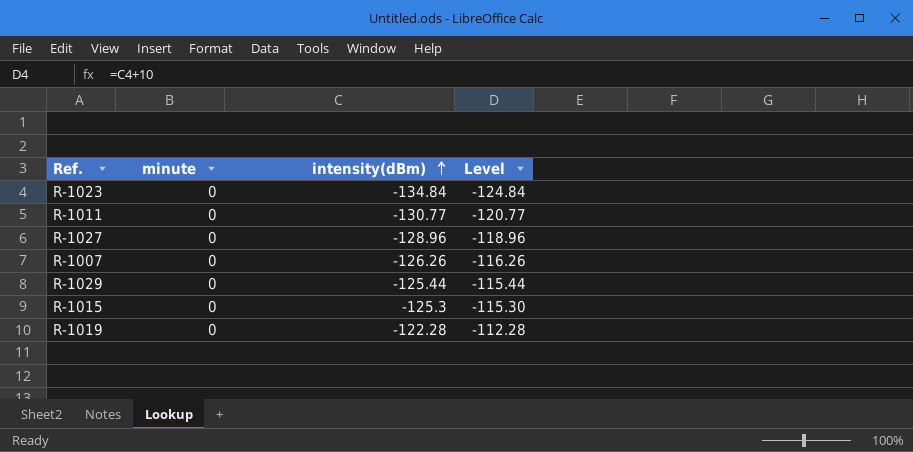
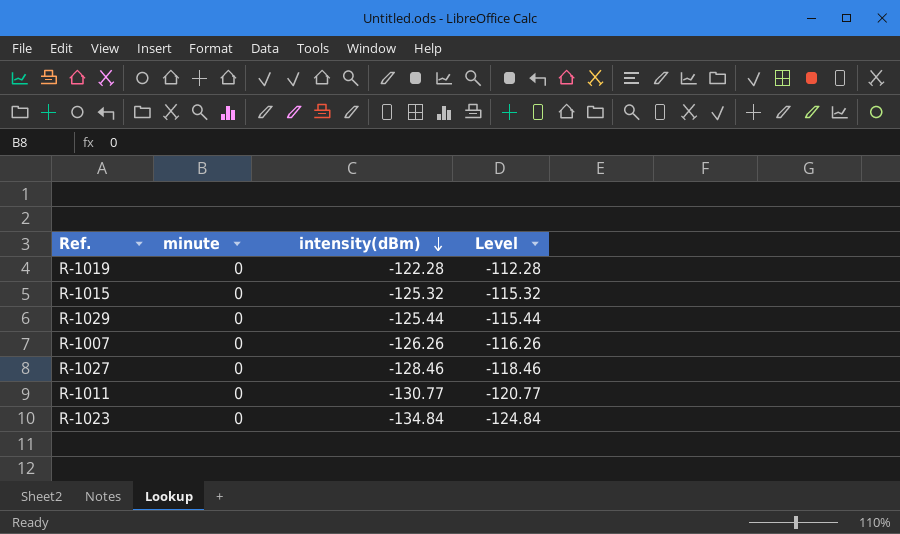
row order: intensity(dBm) ascending -> intensity(dBm) descending
R-1015 | intensity(dBm): -125.3 -> -125.32
R-1015 | Level: -115.30 -> -115.32
R-1027 | intensity(dBm): -128.96 -> -128.46
R-1027 | Level: -118.96 -> -118.46

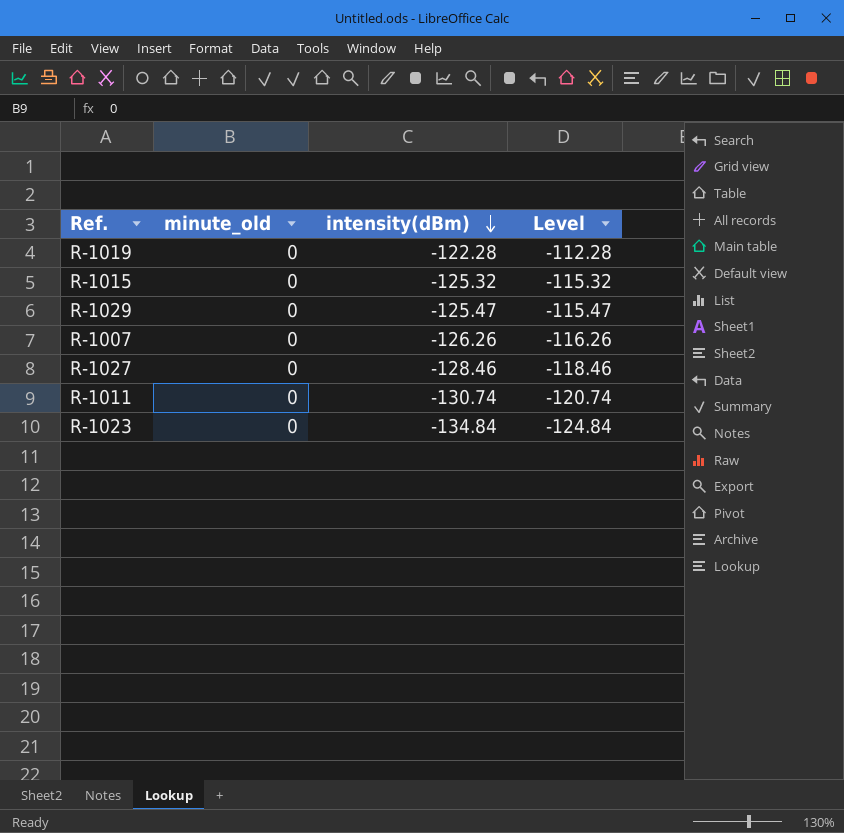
column name: minute -> minute_old
R-1029 | intensity(dBm): -125.44 -> -125.47
R-1029 | Level: -115.44 -> -115.47
R-1011 | intensity(dBm): -130.77 -> -130.74
R-1011 | Level: -120.77 -> -120.74

